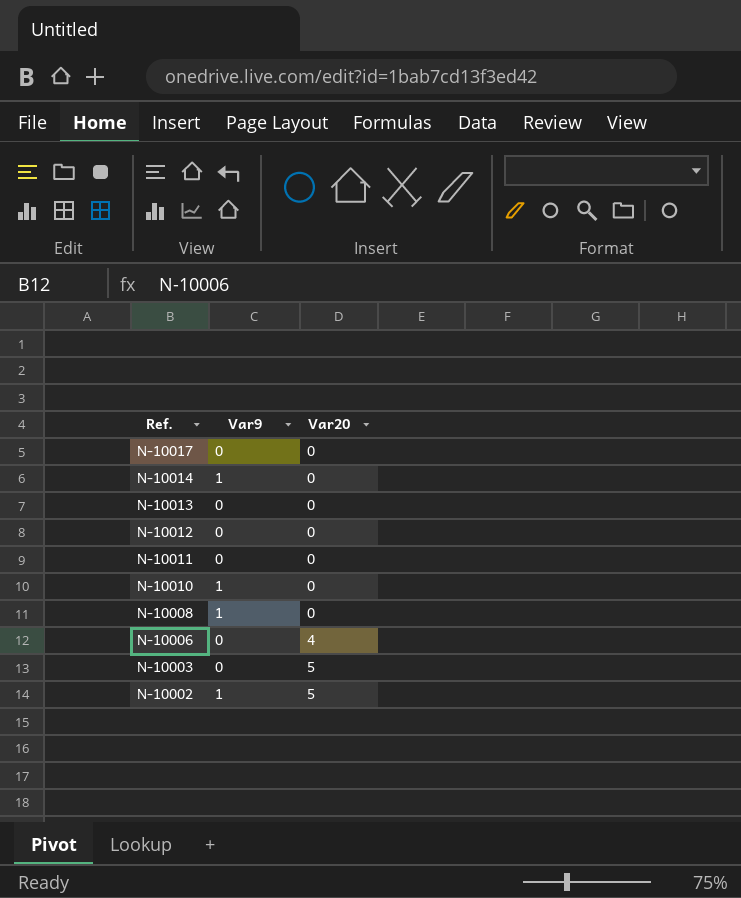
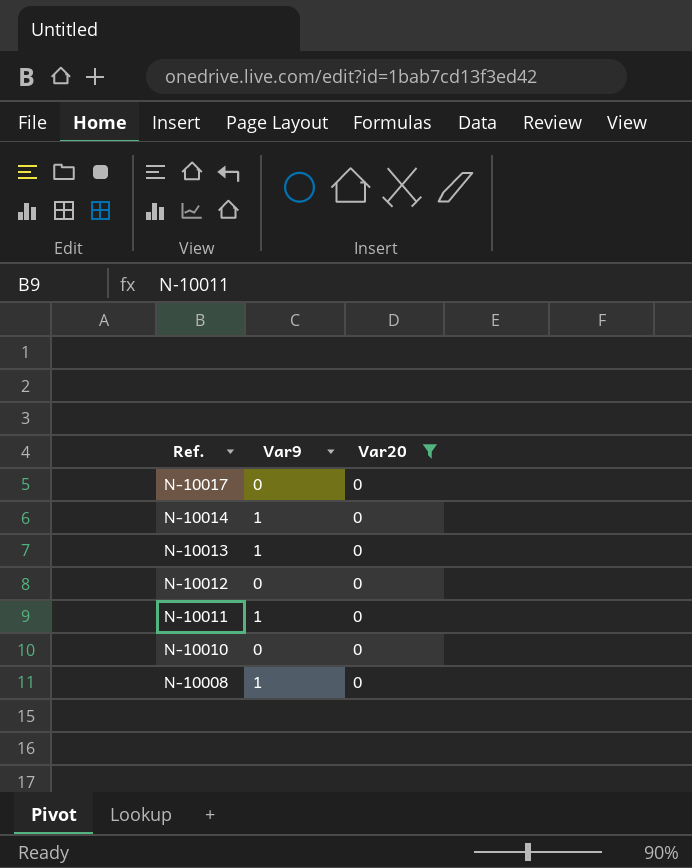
filter: none -> Var20 = 0
N-10013 | Var9: 0 -> 1
N-10011 | Var9: 0 -> 1
N-10010 | Var9: 1 -> 0

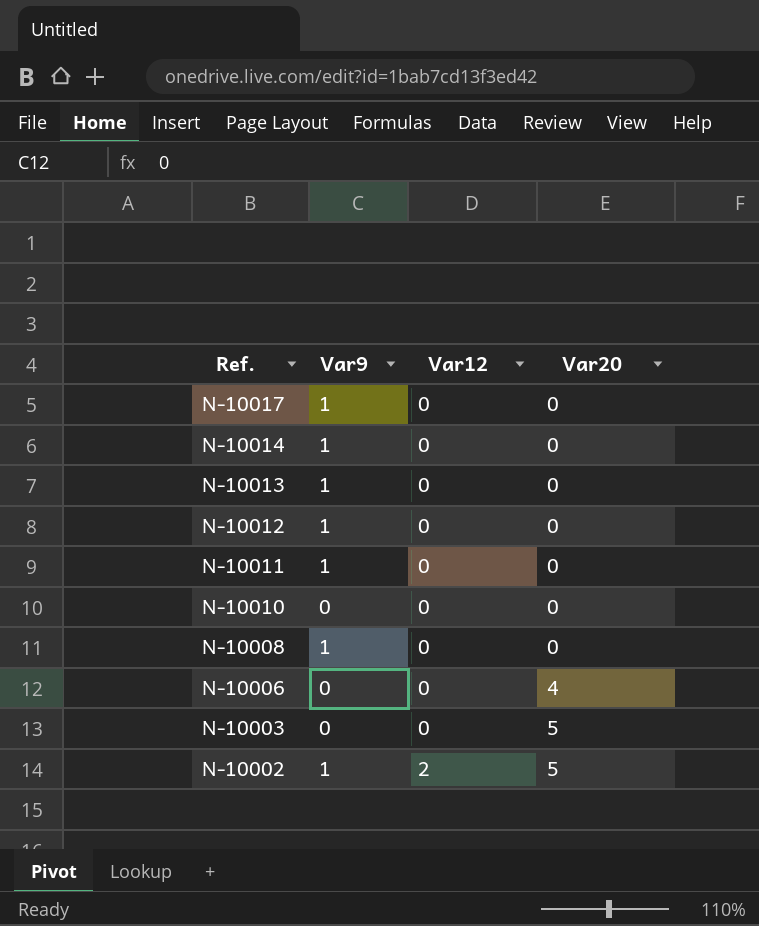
filter: Var20 = 0 -> none
column Var12 | position: none -> 3
N-10017 | Var9: 0 -> 1
N-10012 | Var9: 0 -> 1

